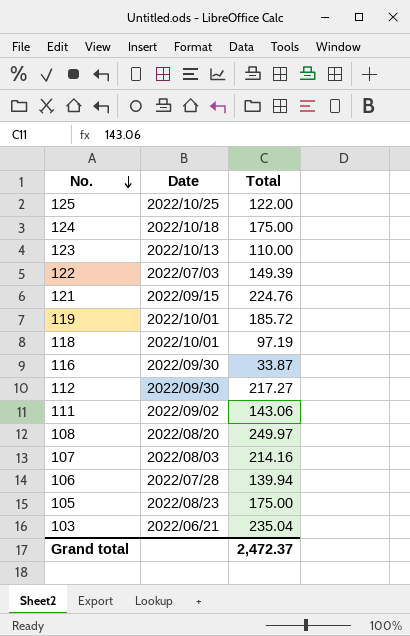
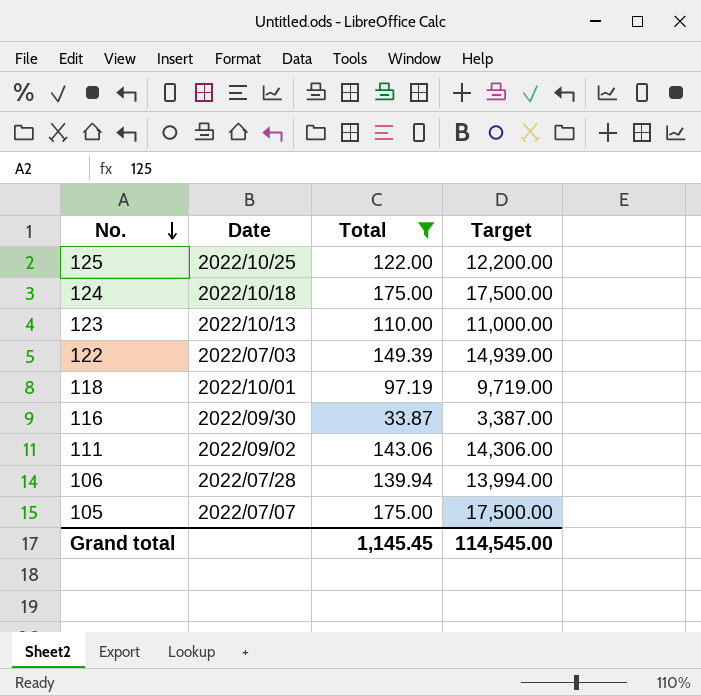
filter: none -> Total <= 175.00
column Target | formula: none -> [Total] * 100
105 | Date: 2022/08/23 -> 2022/07/07
Grand total | Total: 2,472.37 -> 1,145.45

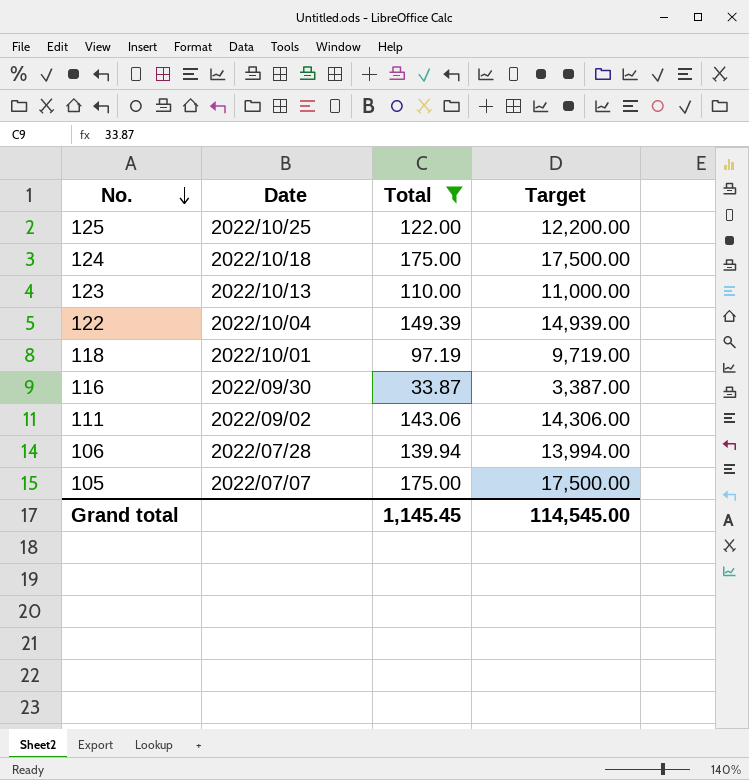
122 | Date: 2022/07/03 -> 2022/10/04

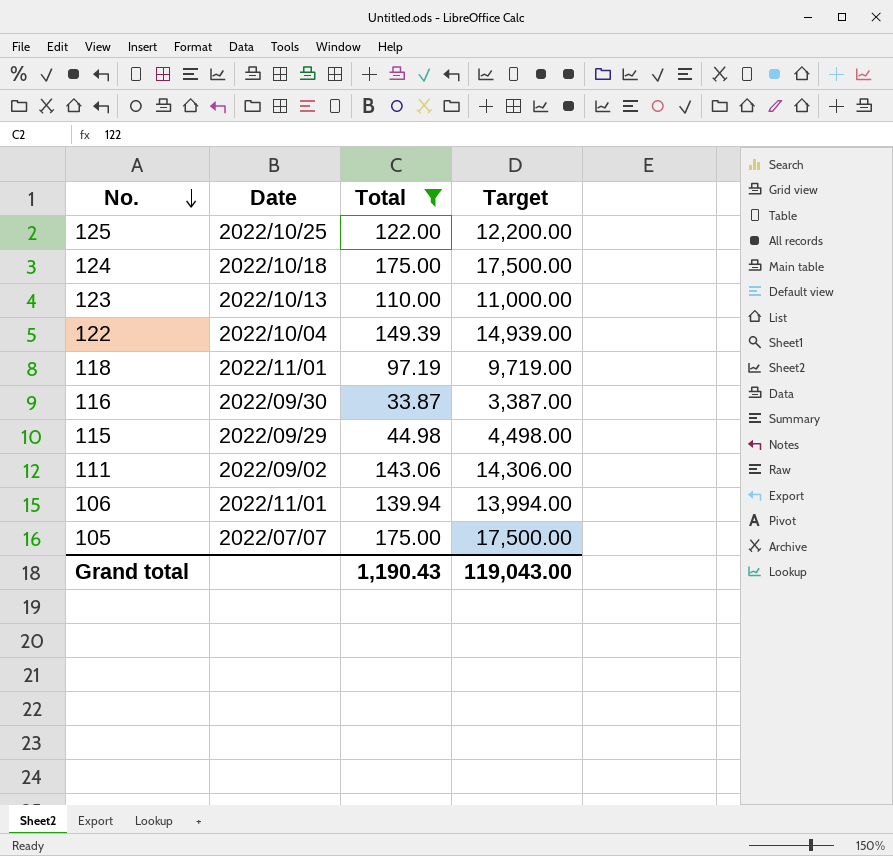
118 | Date: 2022/10/01 -> 2022/11/01
row 115: none -> 2022/09/29 | 44.98 | 4,498.00
106 | Date: 2022/07/28 -> 2022/11/01
Grand total | Total: 1,145.45 -> 1,190.43
Grand total | Target: 114,545.00 -> 119,043.00

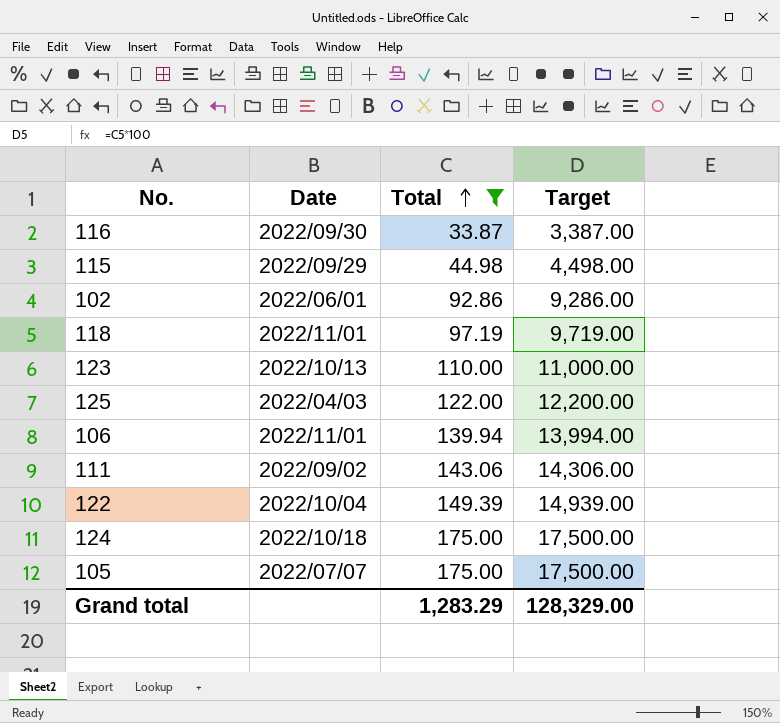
row order: No. descending -> Total ascending
row 102: none -> 2022/06/01 | 92.86 | 9,286.00
125 | Date: 2022/10/25 -> 2022/04/03
Grand total | Total: 1,190.43 -> 1,283.29
Grand total | Target: 119,043.00 -> 128,329.00

